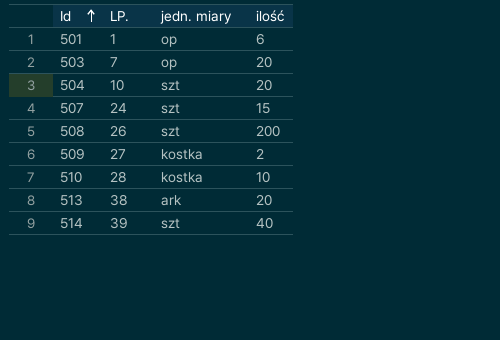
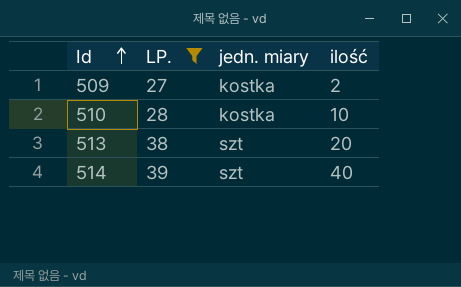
filter: none -> LP. >= 27
513 | jedn. miary: ark -> szt

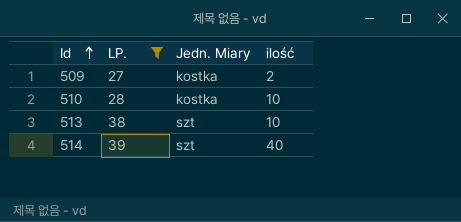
column name: jedn. miary -> Jedn. Miary
513 | ilość: 20 -> 10

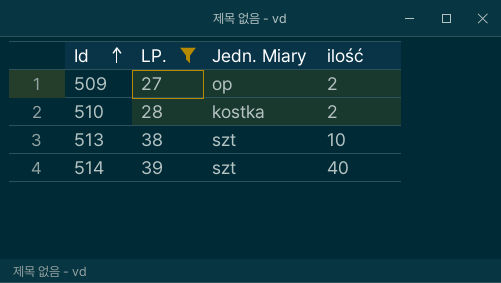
509 | Jedn. Miary: kostka -> op
510 | ilość: 10 -> 2

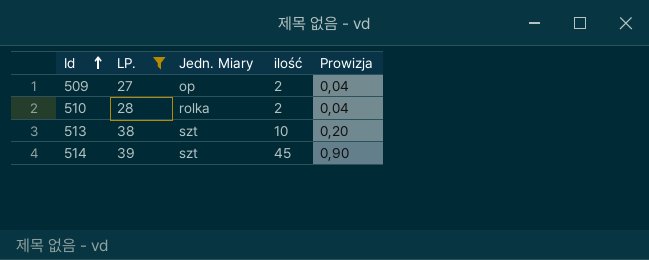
column Prowizja | formula: none -> [ilość] * 0,02
510 | Jedn. Miary: kostka -> rolka
514 | ilość: 40 -> 45

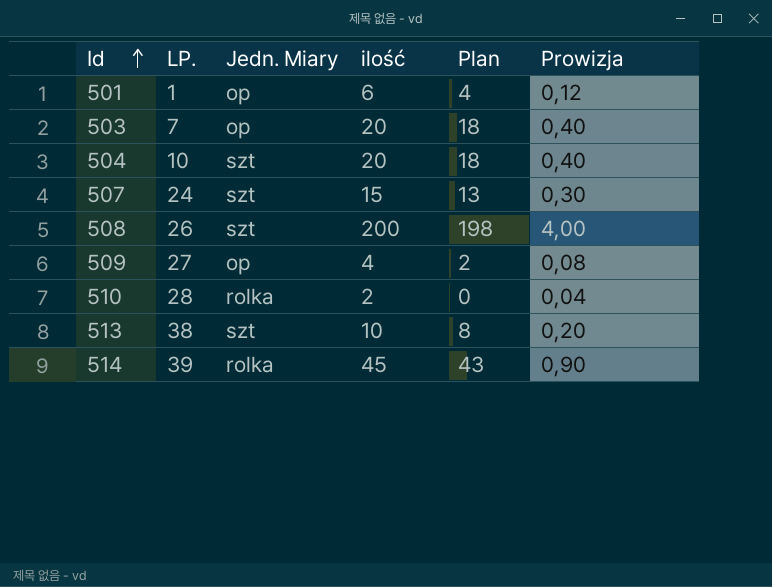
filter: LP. >= 27 -> none
column Plan | formula: none -> [ilość] - 2
509 | ilość: 2 -> 4
509 | Prowizja: 0,04 -> 0,08
514 | Jedn. Miary: szt -> rolka

